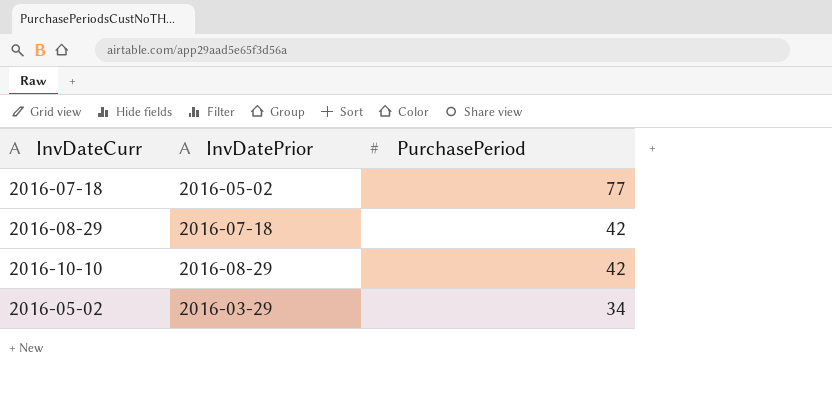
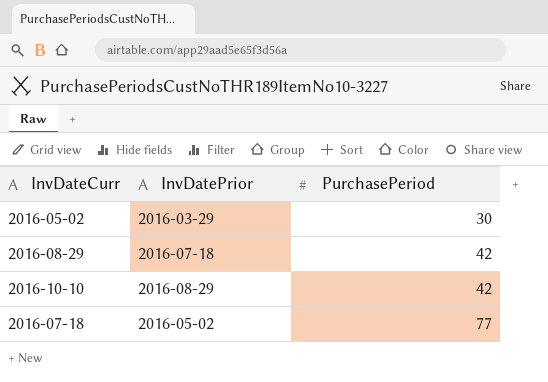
row order: PurchasePeriod descending -> PurchasePeriod ascending
2016-05-02 | PurchasePeriod: 34 -> 30

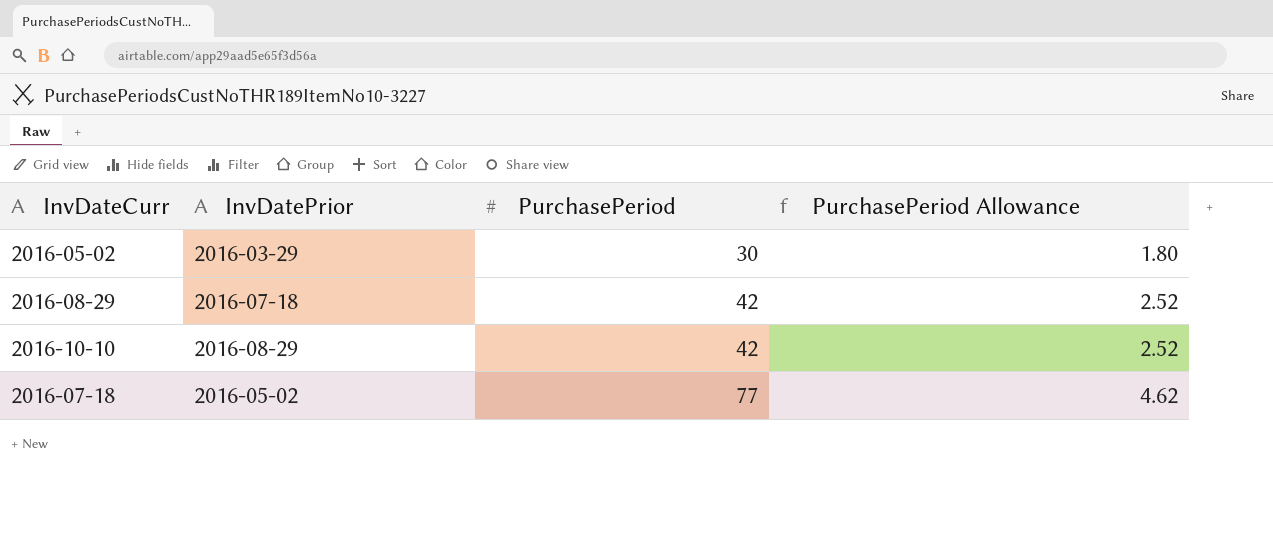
column PurchasePeriod Allowance | formula: none -> [PurchasePeriod] * 0.06

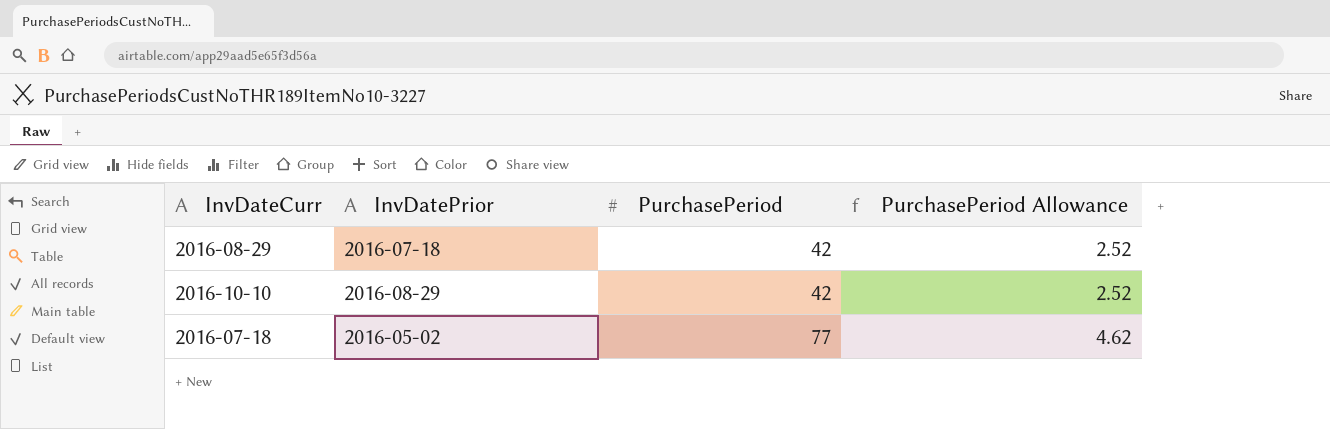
row 2016-05-02: 2016-03-29 | 30 | 1.80 -> none

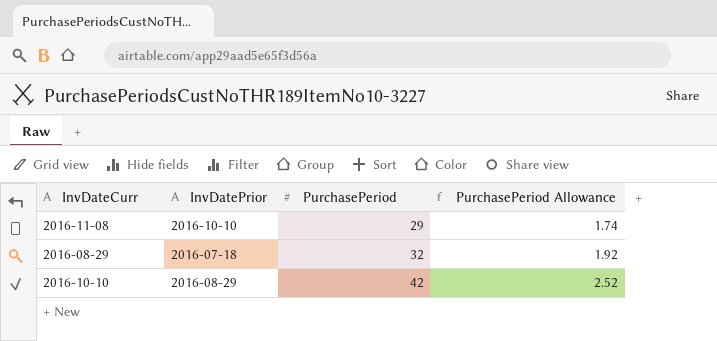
row 2016-07-18: 2016-05-02 | 77 | 4.62 -> none
row 2016-11-08: none -> 2016-10-10 | 29 | 1.74
2016-08-29 | PurchasePeriod: 42 -> 32
2016-08-29 | PurchasePeriod Allowance: 2.52 -> 1.92

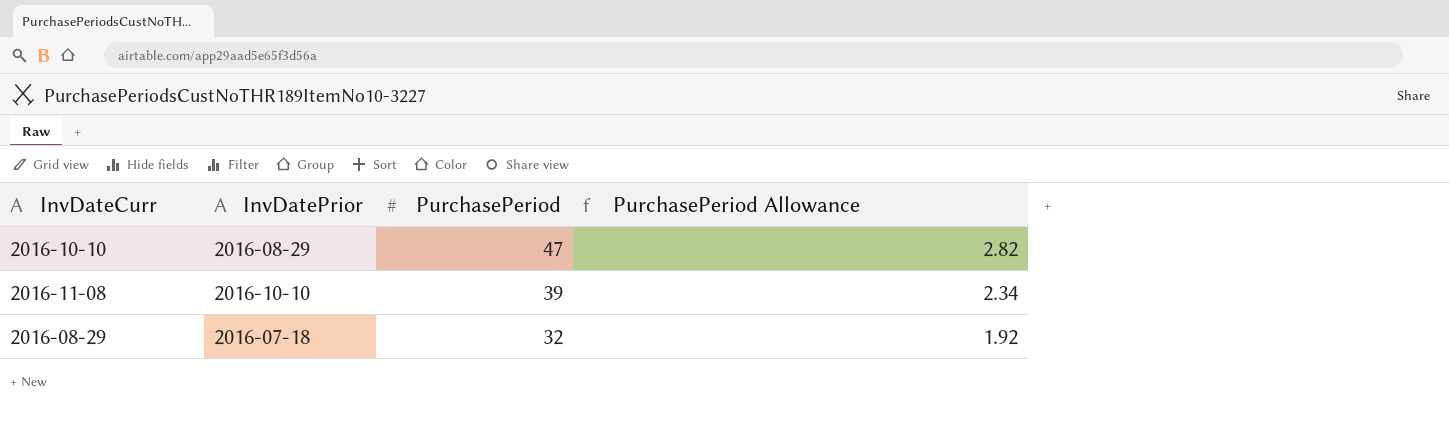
row order: PurchasePeriod ascending -> PurchasePeriod descending
2016-10-10 | PurchasePeriod: 42 -> 47
2016-10-10 | PurchasePeriod Allowance: 2.52 -> 2.82
2016-11-08 | PurchasePeriod: 29 -> 39
2016-11-08 | PurchasePeriod Allowance: 1.74 -> 2.34

